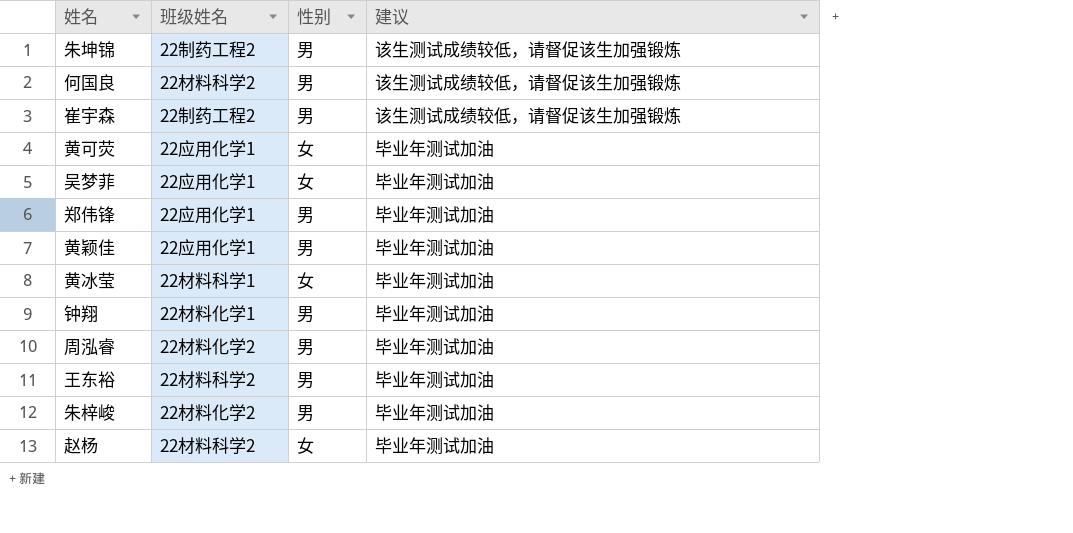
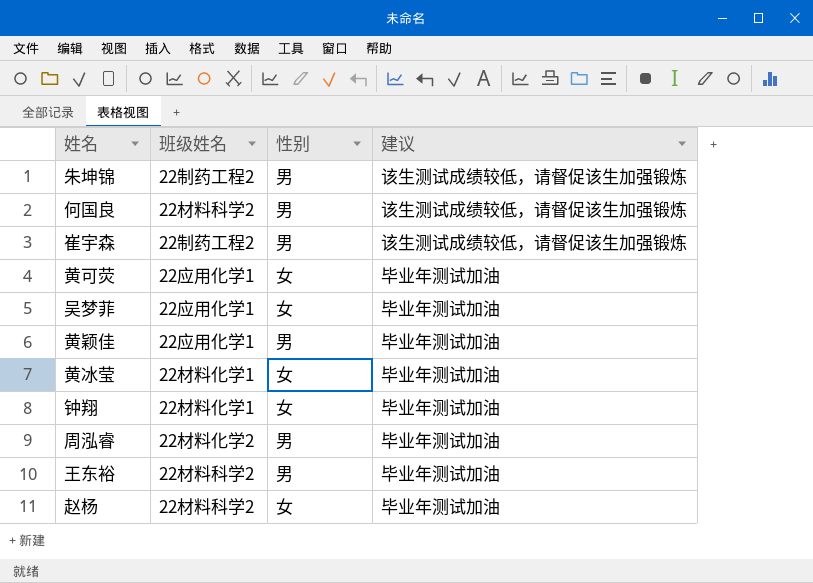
row 郑伟锋: 22应用化学1 | 男 | 毕业年测试加油 -> none
row 朱梓峻: 22材料化学2 | 男 | 毕业年测试加油 -> none
黄冰莹 | 班级姓名: 22材料科学1 -> 22材料化学1
钟翔 | 性别: 男 -> 女

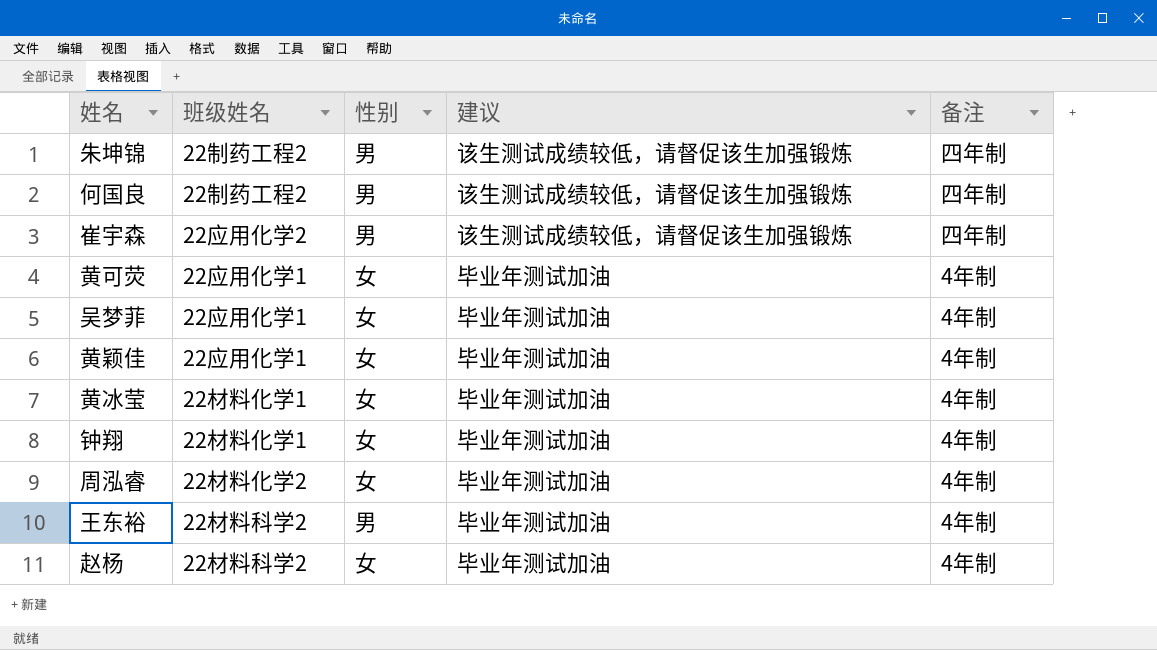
column 备注 | position: none -> 5
何国良 | 班级姓名: 22材料科学2 -> 22制药工程2
崔宇森 | 班级姓名: 22制药工程2 -> 22应用化学2
黄颖佳 | 性别: 男 -> 女
周泓睿 | 性别: 男 -> 女

